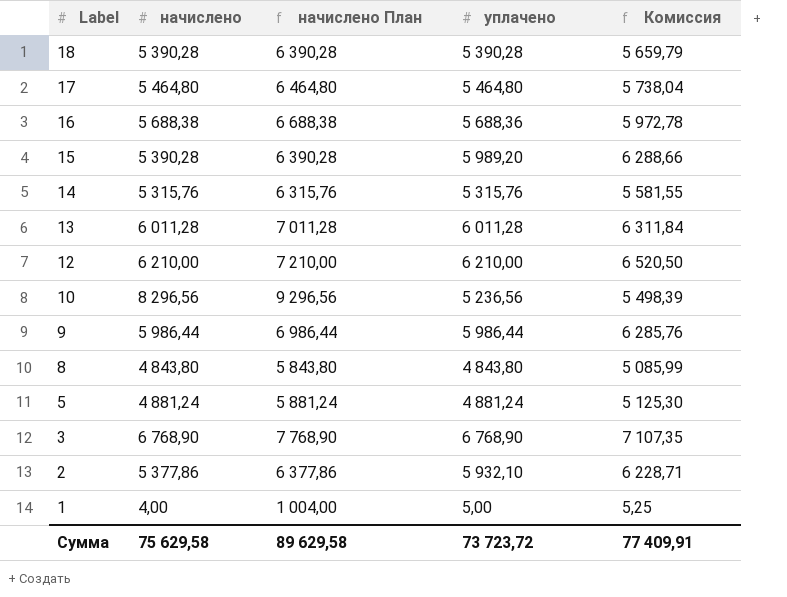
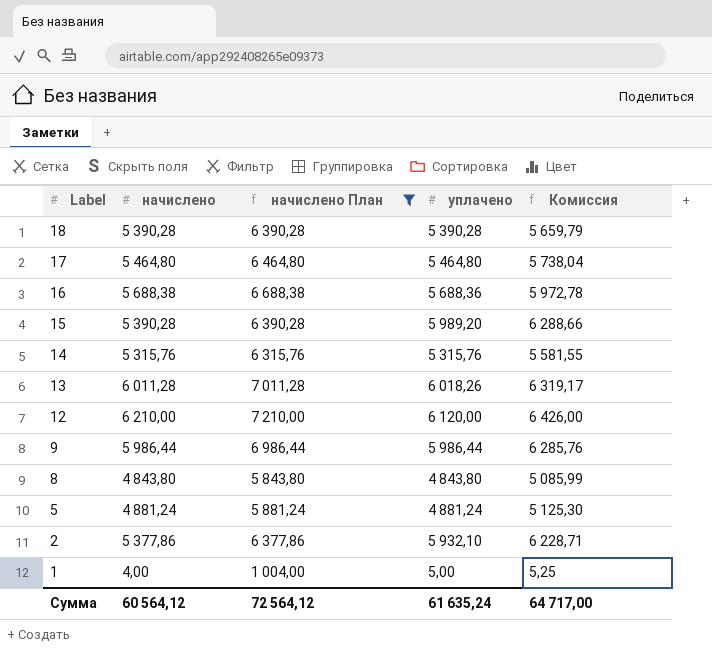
filter: none -> начислено План <= 7 210,00
13 | уплачено: 6 011,28 -> 6 018,26
13 | Комиссия: 6 311,84 -> 6 319,17
12 | уплачено: 6 210,00 -> 6 120,00
12 | Комиссия: 6 520,50 -> 6 426,00
Сумма | начислено: 75 629,58 -> 60 564,12
Сумма | начислено План: 89 629,58 -> 72 564,12
Сумма | уплачено: 73 723,72 -> 61 635,24
Сумма | Комиссия: 77 409,91 -> 64 717,00

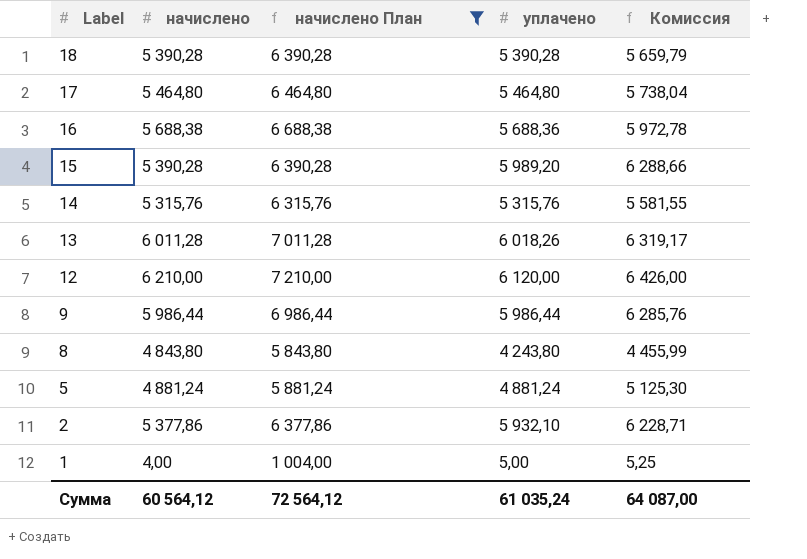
8 | уплачено: 4 843,80 -> 4 243,80
8 | Комиссия: 5 085,99 -> 4 455,99
Сумма | уплачено: 61 635,24 -> 61 035,24
Сумма | Комиссия: 64 717,00 -> 64 087,00

